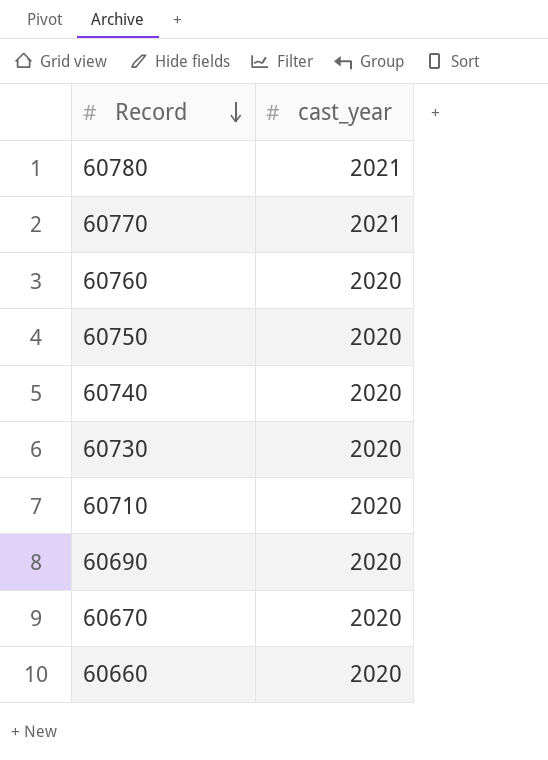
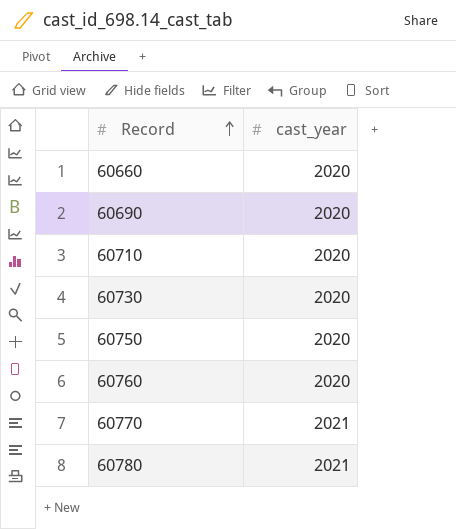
row order: Record descending -> Record ascending
row 60740: 2020 -> none
row 60670: 2020 -> none

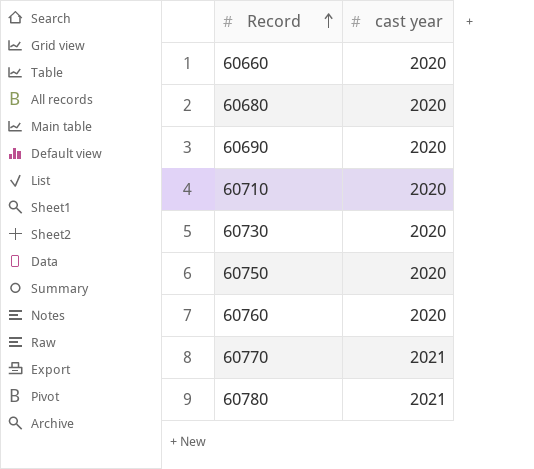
column name: cast_year -> cast year
row 60680: none -> 2020

